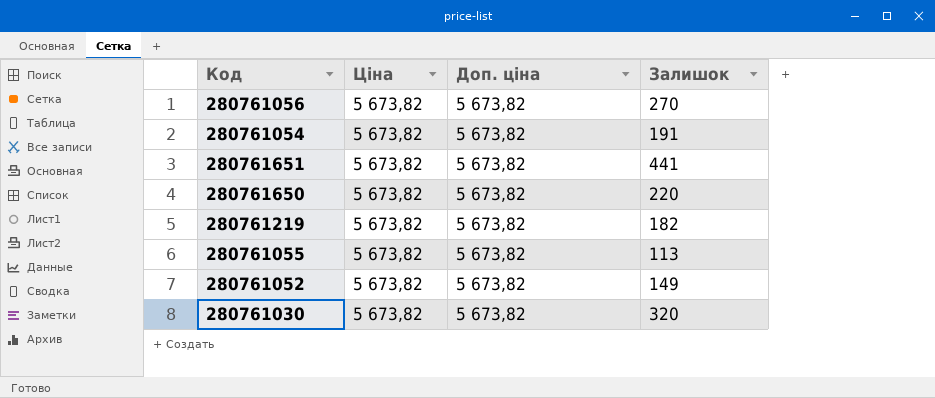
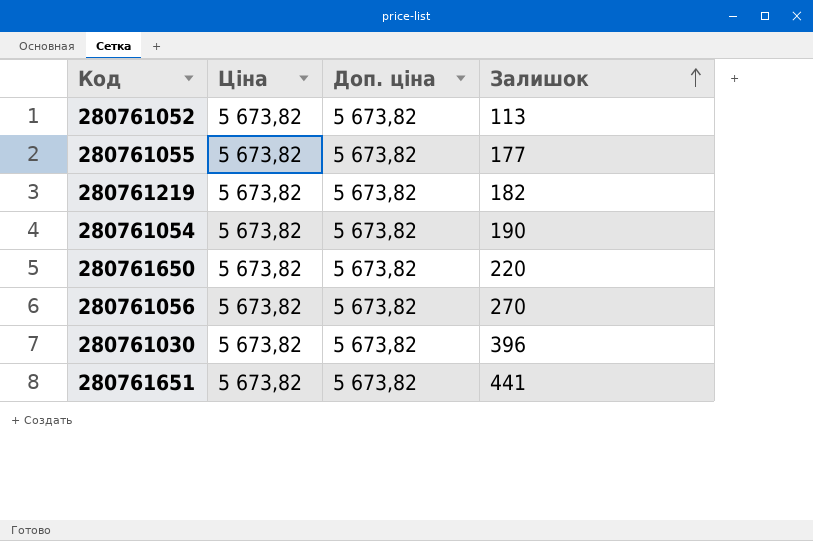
row order: none -> Залишок ascending
280761052 | Залишок: 149 -> 113
280761055 | Залишок: 113 -> 177
280761054 | Залишок: 191 -> 190
280761030 | Залишок: 320 -> 396

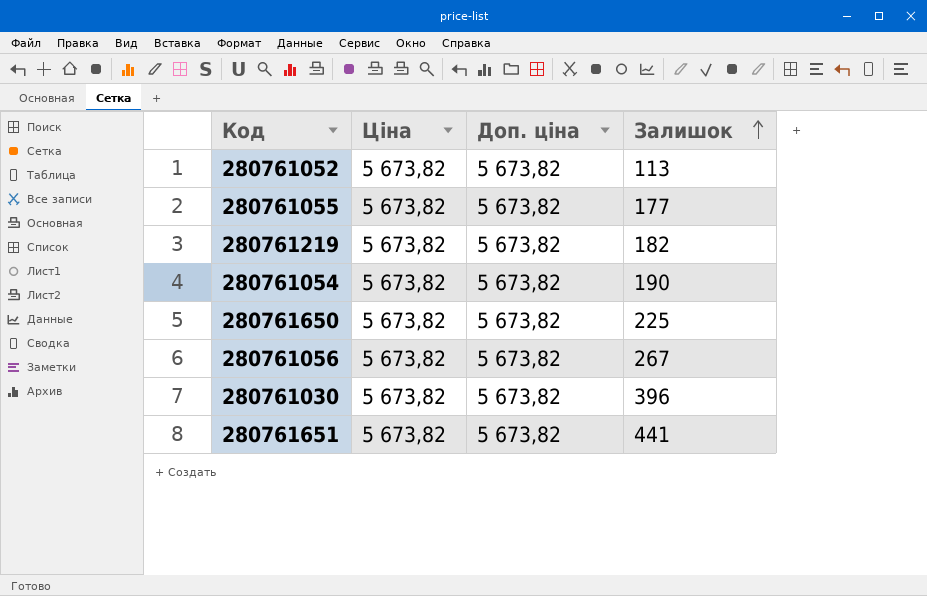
280761650 | Залишок: 220 -> 225
280761056 | Залишок: 270 -> 267

